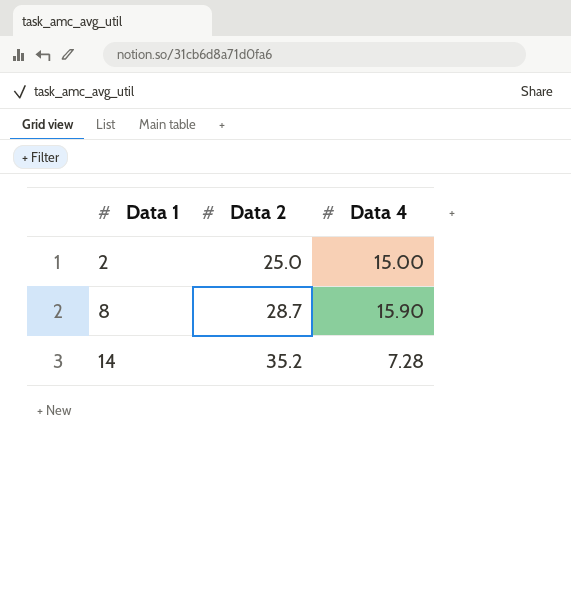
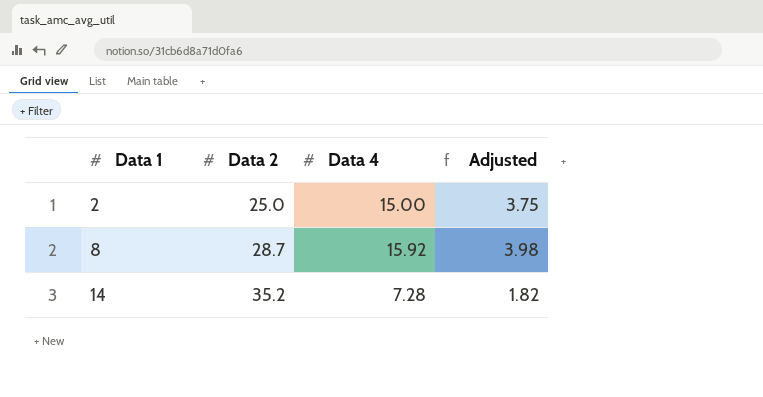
column Adjusted | formula: none -> [Data 4] * 0.25
8 | Data 4: 15.90 -> 15.92

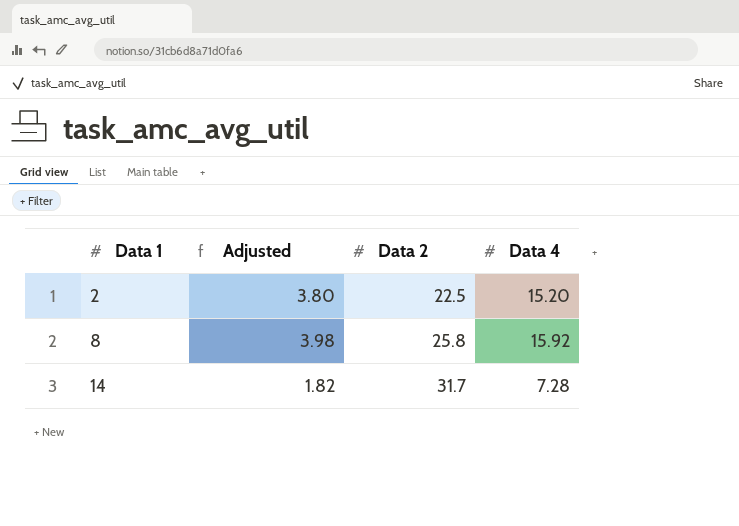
column Adjusted | position: 4 -> 2
2 | Adjusted: 3.75 -> 3.80
2 | Data 2: 25.0 -> 22.5
2 | Data 4: 15.00 -> 15.20
8 | Data 2: 28.7 -> 25.8
14 | Data 2: 35.2 -> 31.7

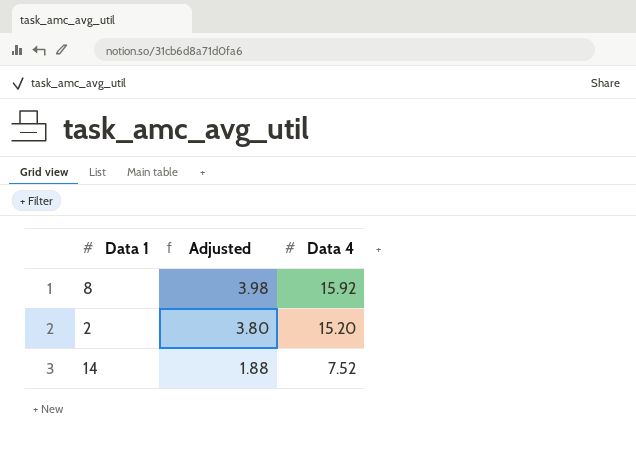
row order: Data 1 ascending -> Adjusted descending
column Data 2 | position: 3 -> none
14 | Adjusted: 1.82 -> 1.88
14 | Data 4: 7.28 -> 7.52

